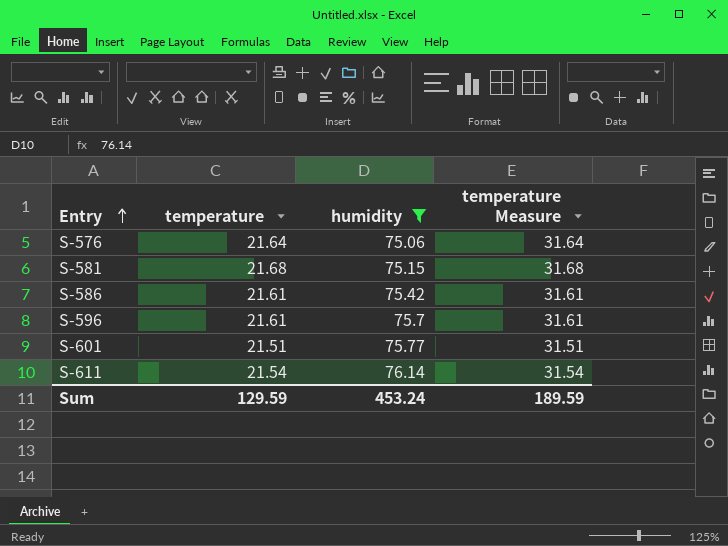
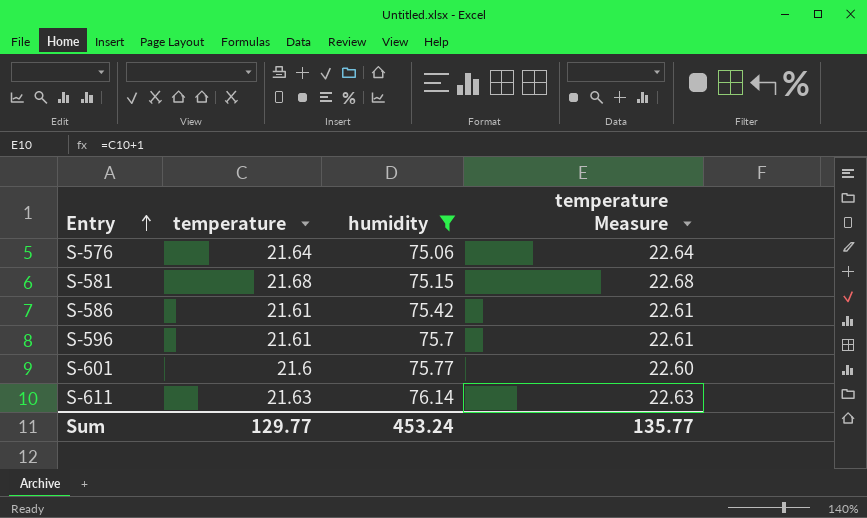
column temperature Measure | formula: [temperature] + 10 -> [temperature] + 1
S-601 | temperature: 21.51 -> 21.6
S-611 | temperature: 21.54 -> 21.63
Sum | temperature: 129.59 -> 129.77
Sum | temperature Measure: 189.59 -> 135.77

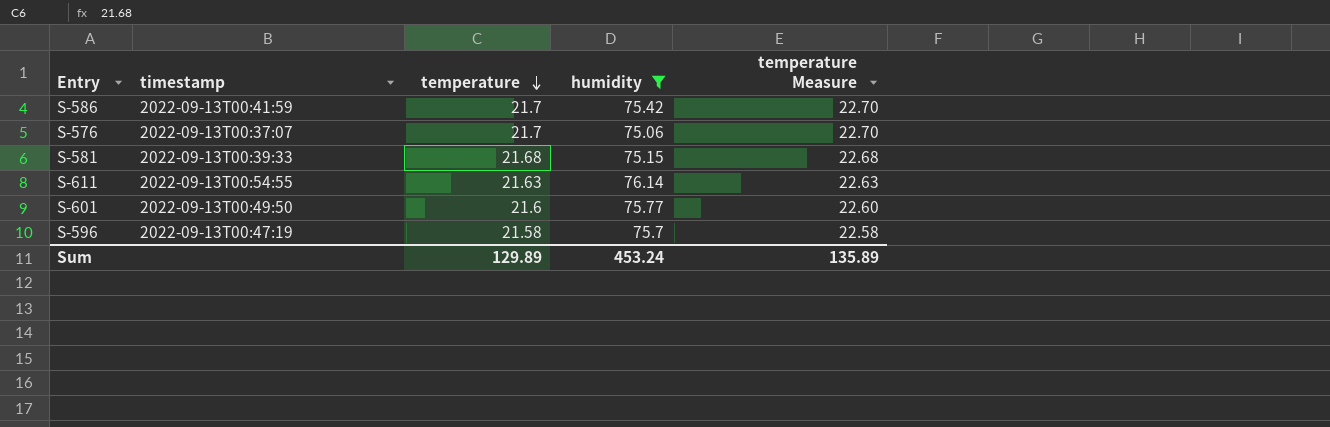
row order: Entry ascending -> temperature descending
column timestamp | position: none -> 2
S-586 | temperature: 21.61 -> 21.7
S-586 | temperature Measure: 22.61 -> 22.70
S-576 | temperature: 21.64 -> 21.7
S-576 | temperature Measure: 22.64 -> 22.70
S-596 | temperature: 21.61 -> 21.58
S-596 | temperature Measure: 22.61 -> 22.58
Sum | temperature: 129.77 -> 129.89
Sum | temperature Measure: 135.77 -> 135.89

